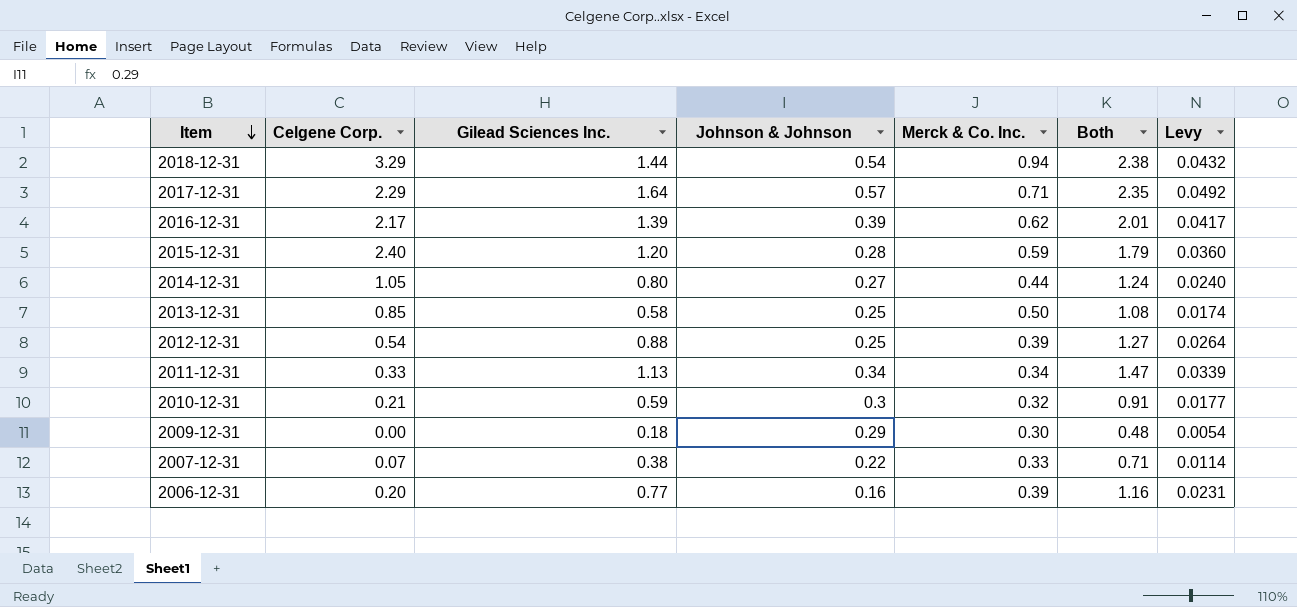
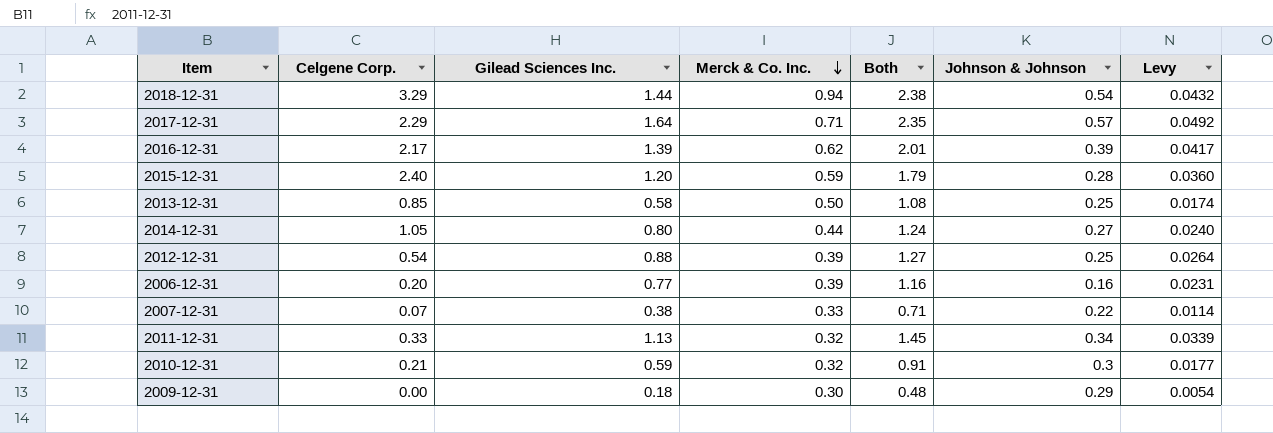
row order: Item descending -> Merck & Co. Inc. descending
column Johnson & Johnson | position: 4 -> 6
2011-12-31 | Merck & Co. Inc.: 0.34 -> 0.32
2011-12-31 | Both: 1.47 -> 1.45

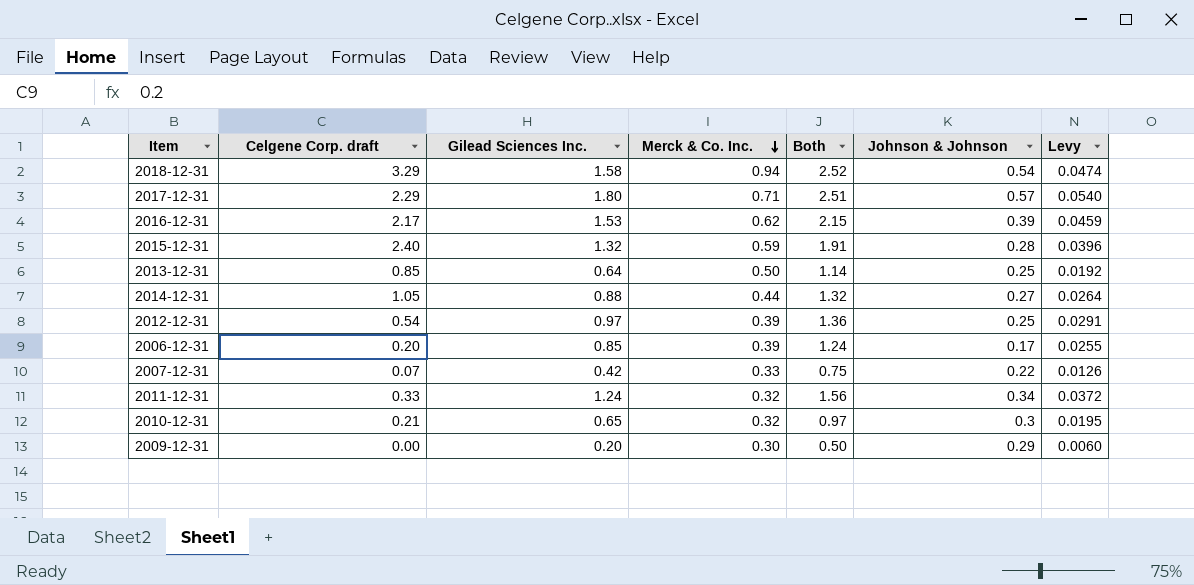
column name: Celgene Corp. -> Celgene Corp. draft
2018-12-31 | Gilead Sciences Inc.: 1.44 -> 1.58
2018-12-31 | Both: 2.38 -> 2.52
2018-12-31 | Levy: 0.0432 -> 0.0474
2017-12-31 | Gilead Sciences Inc.: 1.64 -> 1.80
2017-12-31 | Both: 2.35 -> 2.51
2017-12-31 | Levy: 0.0492 -> 0.0540
2016-12-31 | Gilead Sciences Inc.: 1.39 -> 1.53
2016-12-31 | Both: 2.01 -> 2.15
2016-12-31 | Levy: 0.0417 -> 0.0459
2015-12-31 | Gilead Sciences Inc.: 1.20 -> 1.32
2015-12-31 | Both: 1.79 -> 1.91
2015-12-31 | Levy: 0.0360 -> 0.0396
2013-12-31 | Gilead Sciences Inc.: 0.58 -> 0.64
2013-12-31 | Both: 1.08 -> 1.14
2013-12-31 | Levy: 0.0174 -> 0.0192
2014-12-31 | Gilead Sciences Inc.: 0.80 -> 0.88
2014-12-31 | Both: 1.24 -> 1.32
2014-12-31 | Levy: 0.0240 -> 0.0264
2012-12-31 | Gilead Sciences Inc.: 0.88 -> 0.97
2012-12-31 | Both: 1.27 -> 1.36
2012-12-31 | Levy: 0.0264 -> 0.0291
2006-12-31 | Gilead Sciences Inc.: 0.77 -> 0.85
2006-12-31 | Both: 1.16 -> 1.24
2006-12-31 | Johnson & Johnson: 0.16 -> 0.17
2006-12-31 | Levy: 0.0231 -> 0.0255
2007-12-31 | Gilead Sciences Inc.: 0.38 -> 0.42
2007-12-31 | Both: 0.71 -> 0.75
2007-12-31 | Levy: 0.0114 -> 0.0126
2011-12-31 | Gilead Sciences Inc.: 1.13 -> 1.24
2011-12-31 | Both: 1.45 -> 1.56
2011-12-31 | Levy: 0.0339 -> 0.0372
2010-12-31 | Gilead Sciences Inc.: 0.59 -> 0.65
2010-12-31 | Both: 0.91 -> 0.97
2010-12-31 | Levy: 0.0177 -> 0.0195
2009-12-31 | Gilead Sciences Inc.: 0.18 -> 0.20
2009-12-31 | Both: 0.48 -> 0.50
2009-12-31 | Levy: 0.0054 -> 0.0060

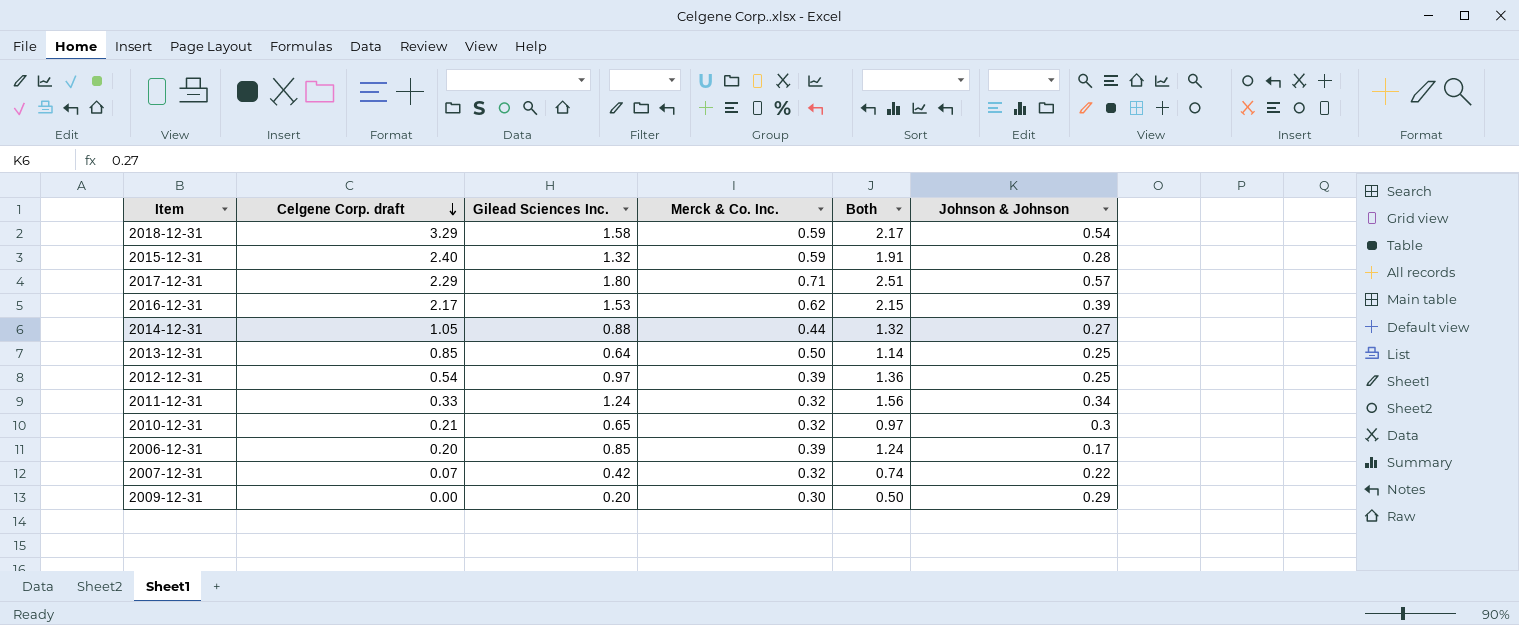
row order: Merck & Co. Inc. descending -> Celgene Corp. draft descending
column Levy | formula: [Gilead Sciences Inc.] * 0.03 -> none
2018-12-31 | Merck & Co. Inc.: 0.94 -> 0.59
2018-12-31 | Both: 2.52 -> 2.17
2007-12-31 | Merck & Co. Inc.: 0.33 -> 0.32
2007-12-31 | Both: 0.75 -> 0.74

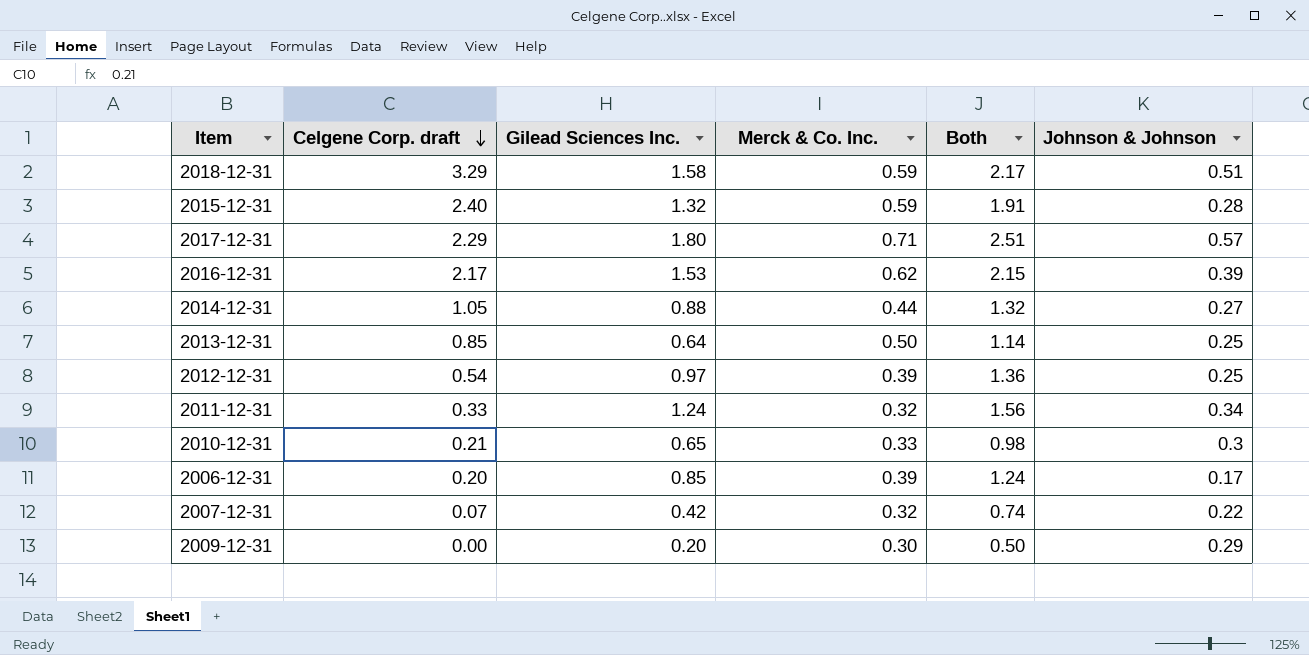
2018-12-31 | Johnson & Johnson: 0.54 -> 0.51
2010-12-31 | Merck & Co. Inc.: 0.32 -> 0.33
2010-12-31 | Both: 0.97 -> 0.98

